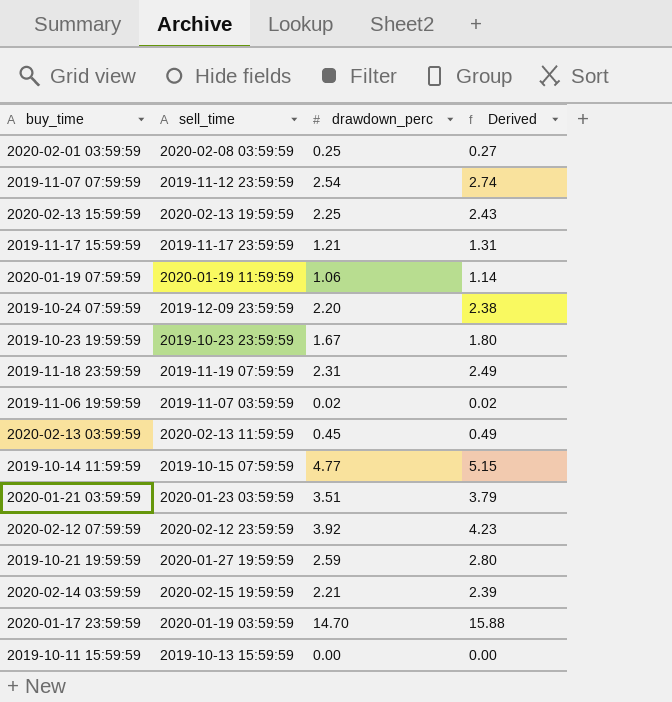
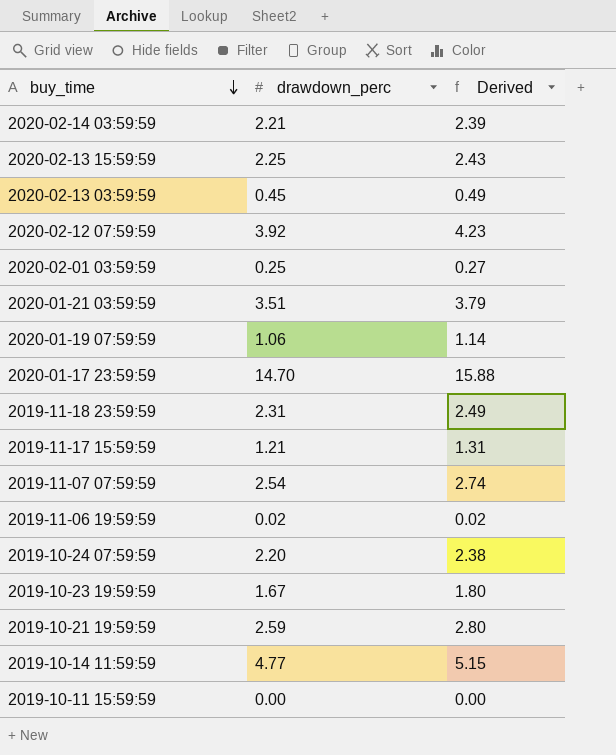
row order: none -> buy_time descending
column sell_time | position: 2 -> none

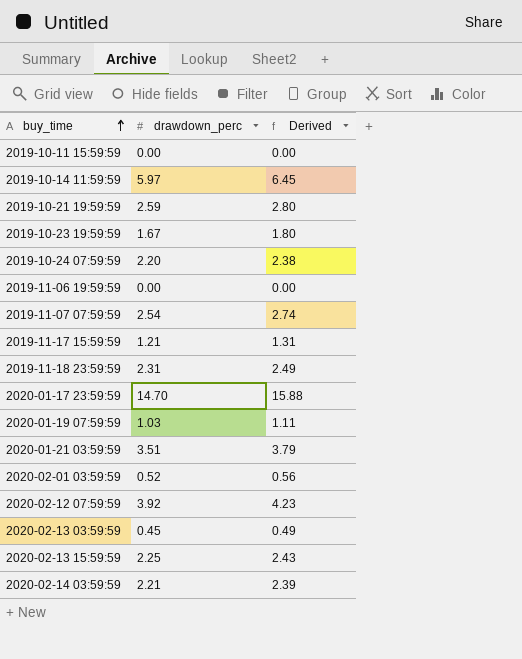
row order: buy_time descending -> buy_time ascending
2019-10-14 11:59:59 | drawdown_perc: 4.77 -> 5.97
2019-10-14 11:59:59 | Derived: 5.15 -> 6.45
2019-11-06 19:59:59 | drawdown_perc: 0.02 -> 0.00
2019-11-06 19:59:59 | Derived: 0.02 -> 0.00
2020-01-19 07:59:59 | drawdown_perc: 1.06 -> 1.03
2020-01-19 07:59:59 | Derived: 1.14 -> 1.11
2020-02-01 03:59:59 | drawdown_perc: 0.25 -> 0.52
2020-02-01 03:59:59 | Derived: 0.27 -> 0.56

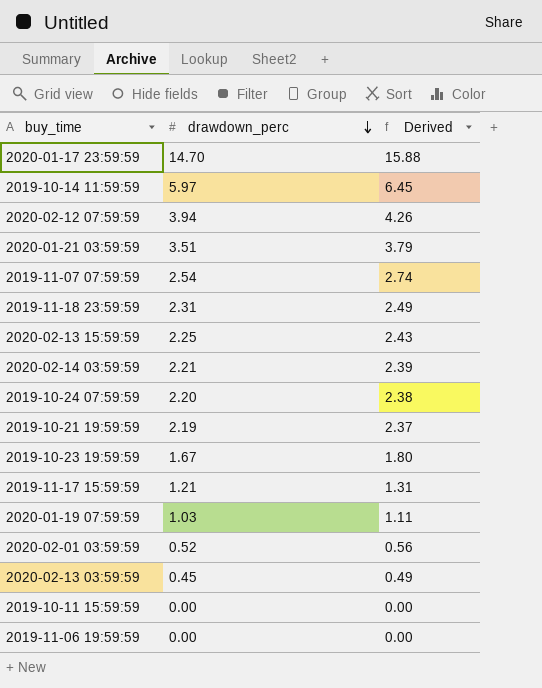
row order: buy_time ascending -> drawdown_perc descending
2020-02-12 07:59:59 | drawdown_perc: 3.92 -> 3.94
2020-02-12 07:59:59 | Derived: 4.23 -> 4.26
2019-10-21 19:59:59 | drawdown_perc: 2.59 -> 2.19
2019-10-21 19:59:59 | Derived: 2.80 -> 2.37

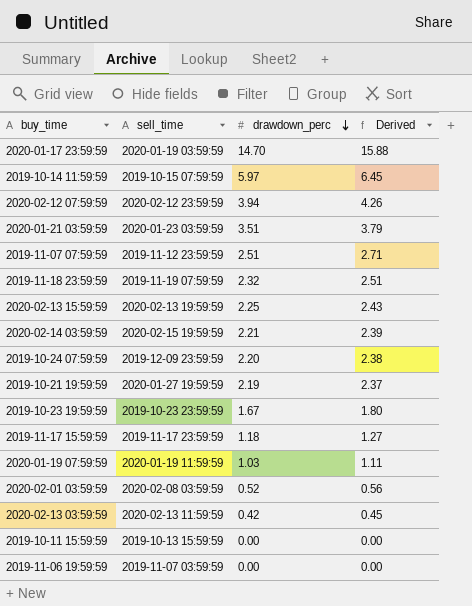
column sell_time | position: none -> 2
2019-11-07 07:59:59 | drawdown_perc: 2.54 -> 2.51
2019-11-07 07:59:59 | Derived: 2.74 -> 2.71
2019-11-18 23:59:59 | drawdown_perc: 2.31 -> 2.32
2019-11-18 23:59:59 | Derived: 2.49 -> 2.51
2019-11-17 15:59:59 | drawdown_perc: 1.21 -> 1.18
2019-11-17 15:59:59 | Derived: 1.31 -> 1.27
2020-02-13 03:59:59 | drawdown_perc: 0.45 -> 0.42
2020-02-13 03:59:59 | Derived: 0.49 -> 0.45

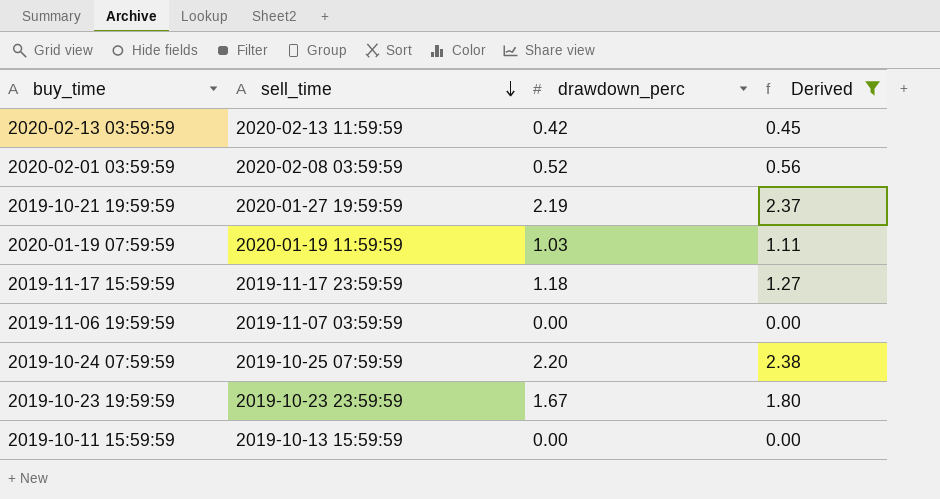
filter: none -> Derived <= 2.38
row order: drawdown_perc descending -> sell_time descending
2019-10-24 07:59:59 | sell_time: 2019-12-09 23:59:59 -> 2019-10-25 07:59:59

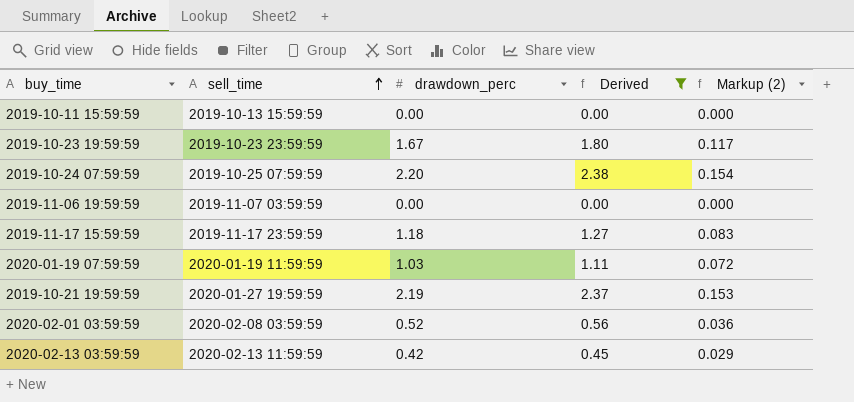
row order: sell_time descending -> sell_time ascending
column Markup (2) | formula: none -> [drawdown_perc] * 0.07

